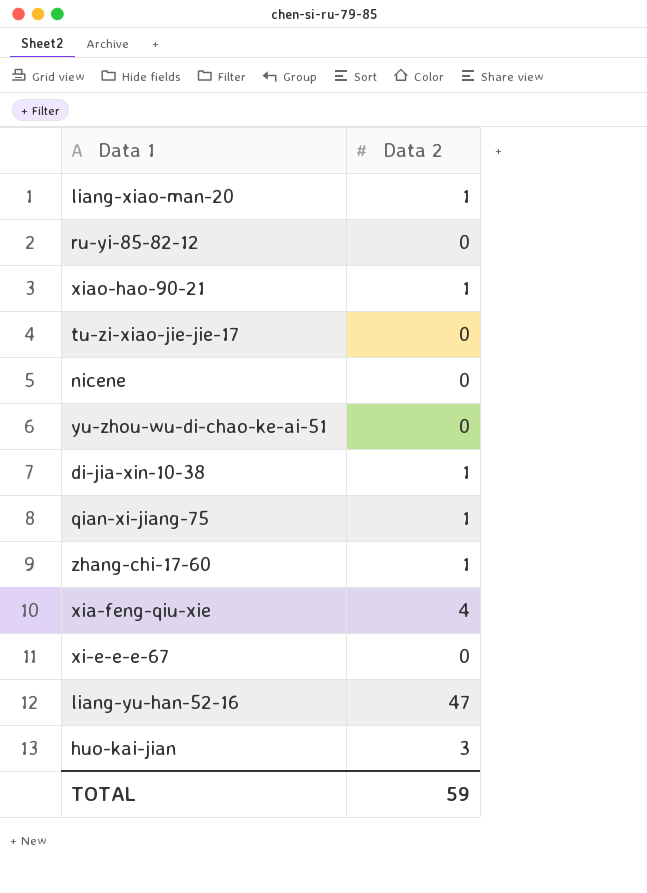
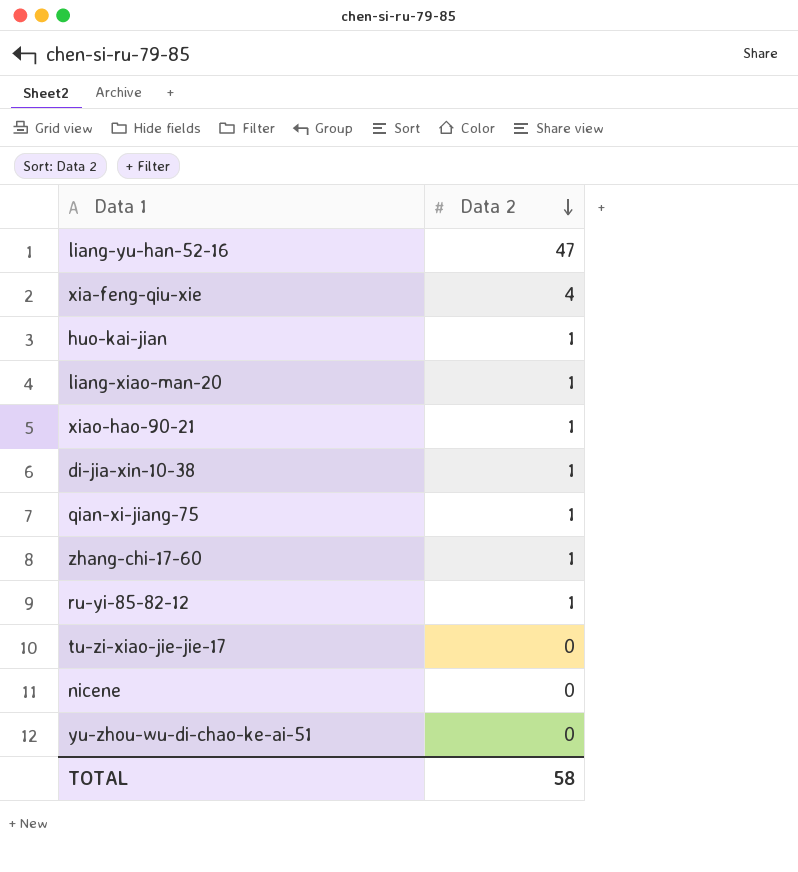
row order: none -> Data 2 descending
row xi-e-e-e-67: 0 -> none
huo-kai-jian | Data 2: 3 -> 1
ru-yi-85-82-12 | Data 2: 0 -> 1
TOTAL | Data 2: 59 -> 58

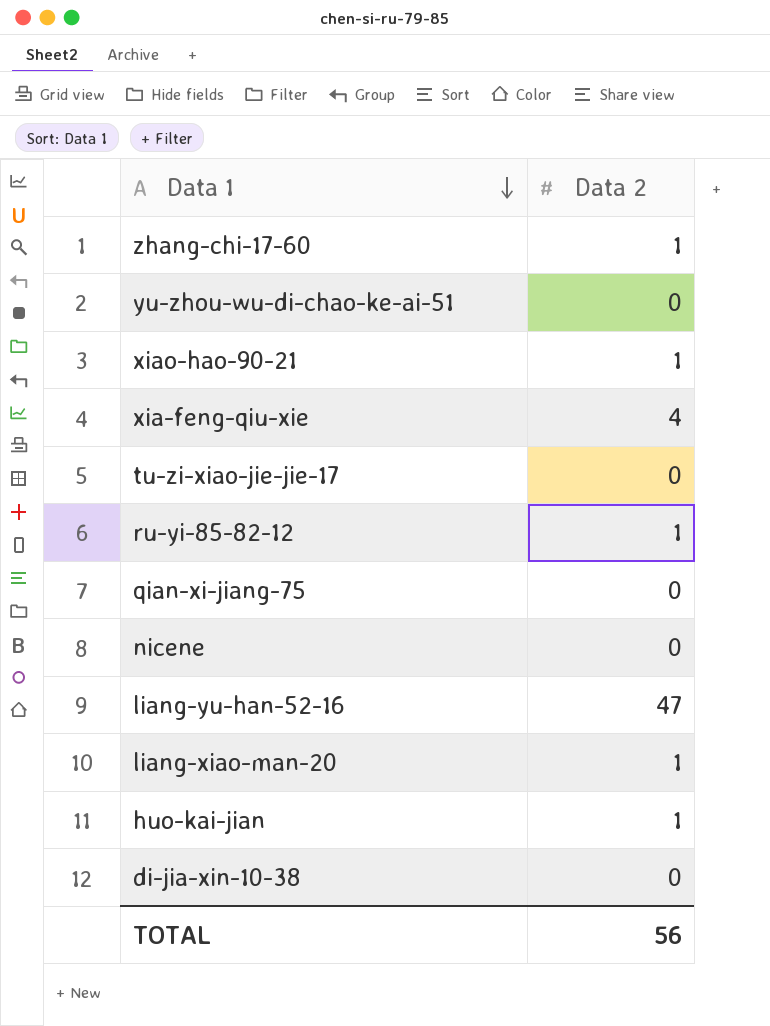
row order: Data 2 descending -> Data 1 descending
qian-xi-jiang-75 | Data 2: 1 -> 0
di-jia-xin-10-38 | Data 2: 1 -> 0
TOTAL | Data 2: 58 -> 56

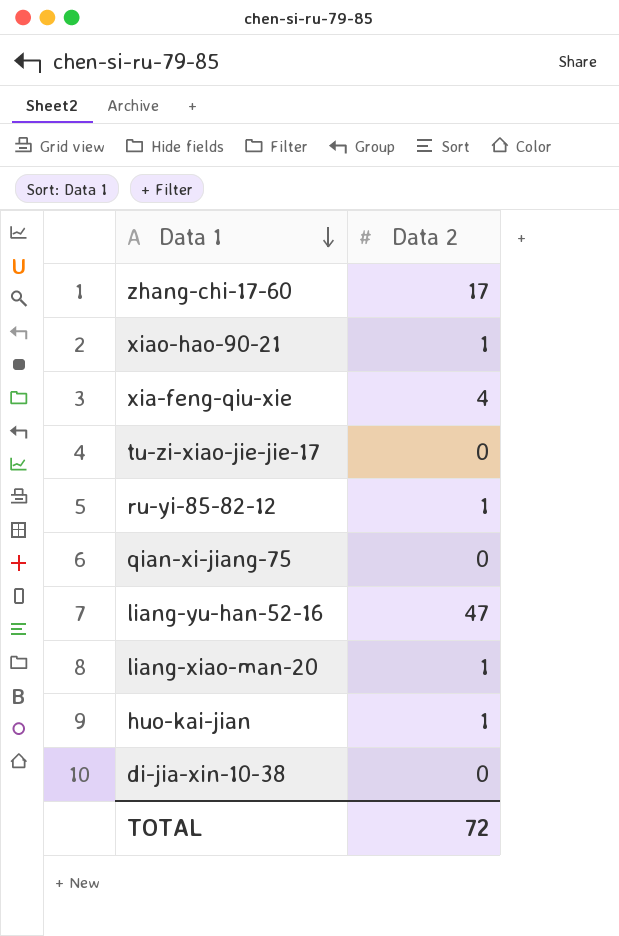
row yu-zhou-wu-di-chao-ke-ai-51: 0 -> none
row nicene: 0 -> none
zhang-chi-17-60 | Data 2: 1 -> 17
TOTAL | Data 2: 56 -> 72

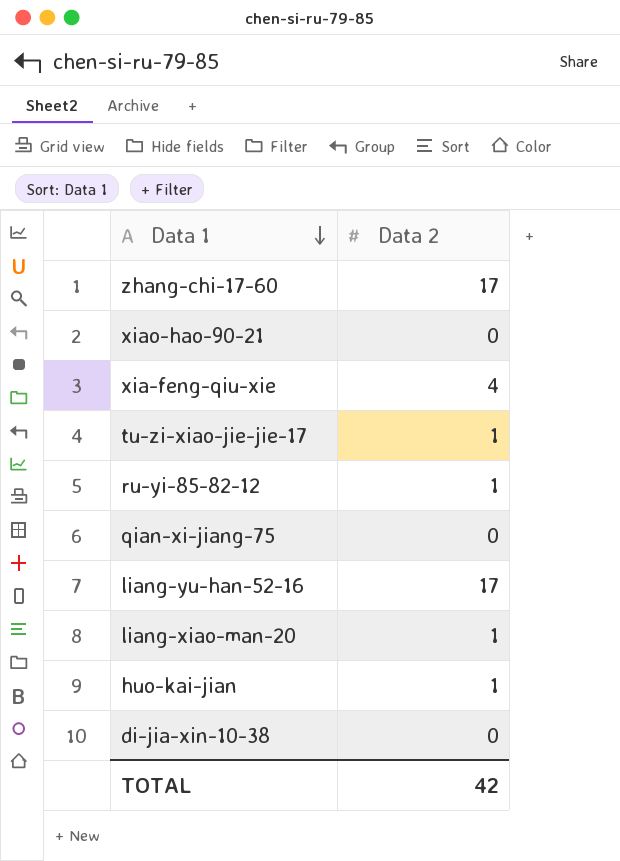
xiao-hao-90-21 | Data 2: 1 -> 0
tu-zi-xiao-jie-jie-17 | Data 2: 0 -> 1
liang-yu-han-52-16 | Data 2: 47 -> 17
TOTAL | Data 2: 72 -> 42

